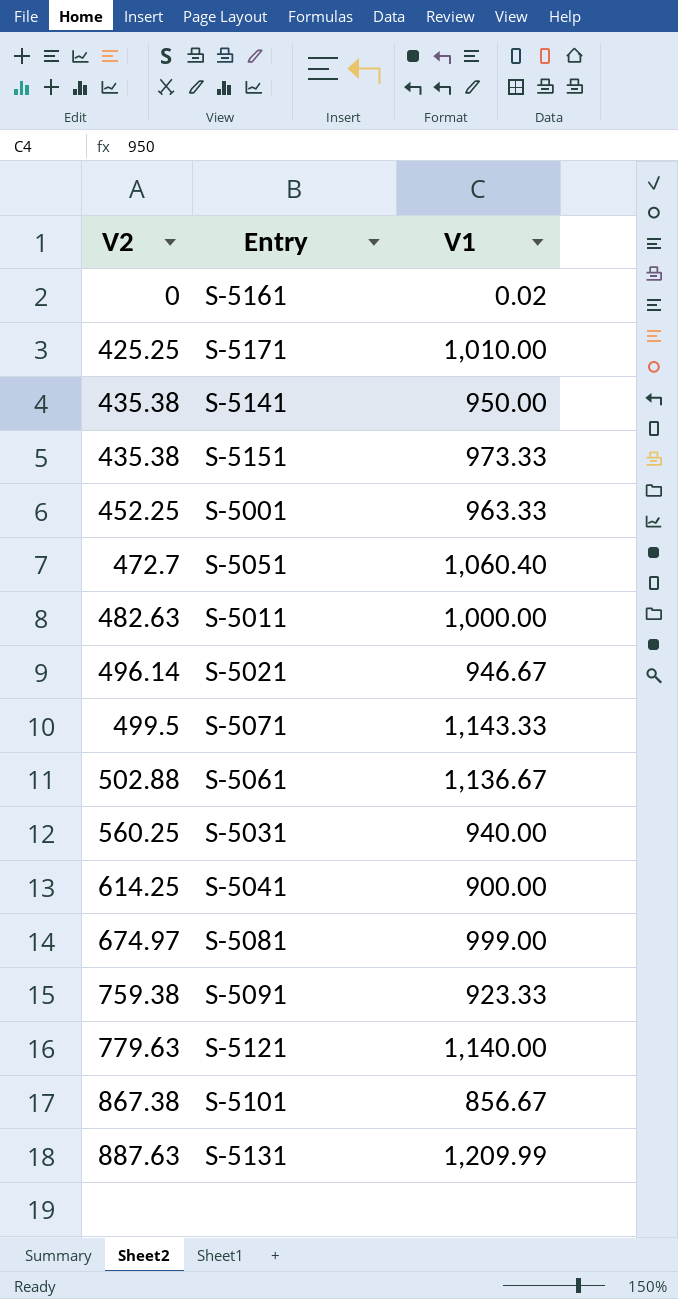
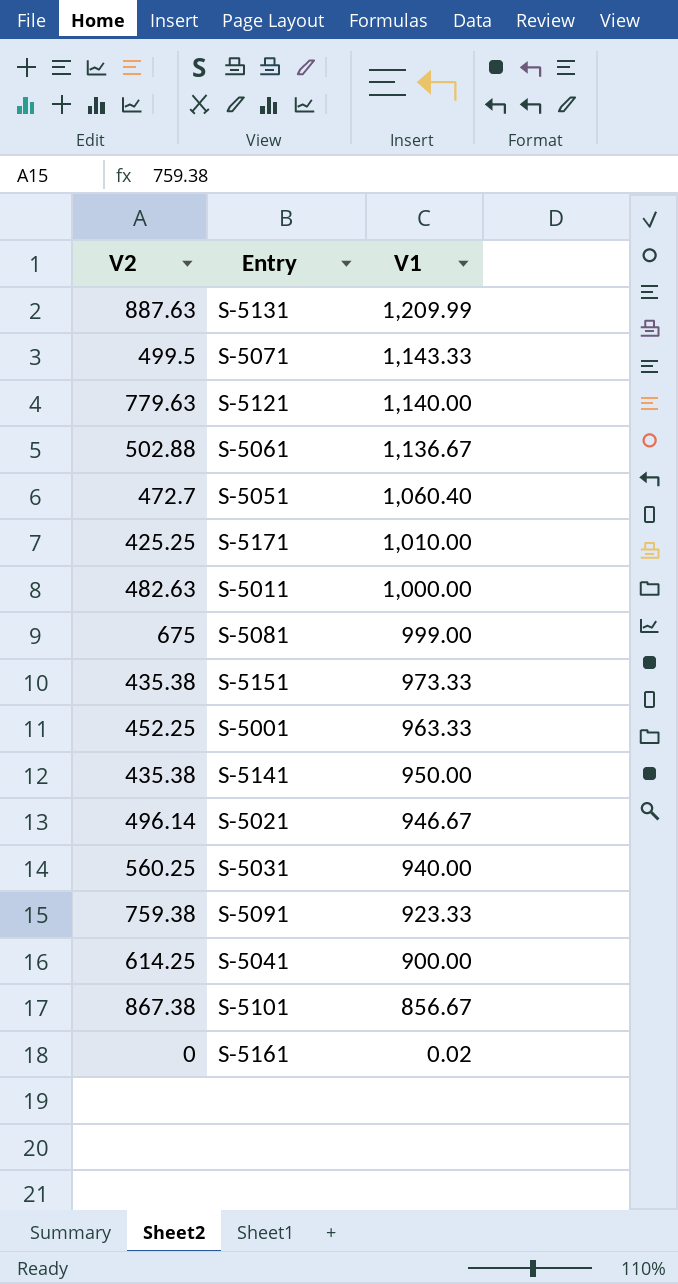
row order: V2 ascending -> V1 descending
S-5081 | V2: 674.97 -> 675

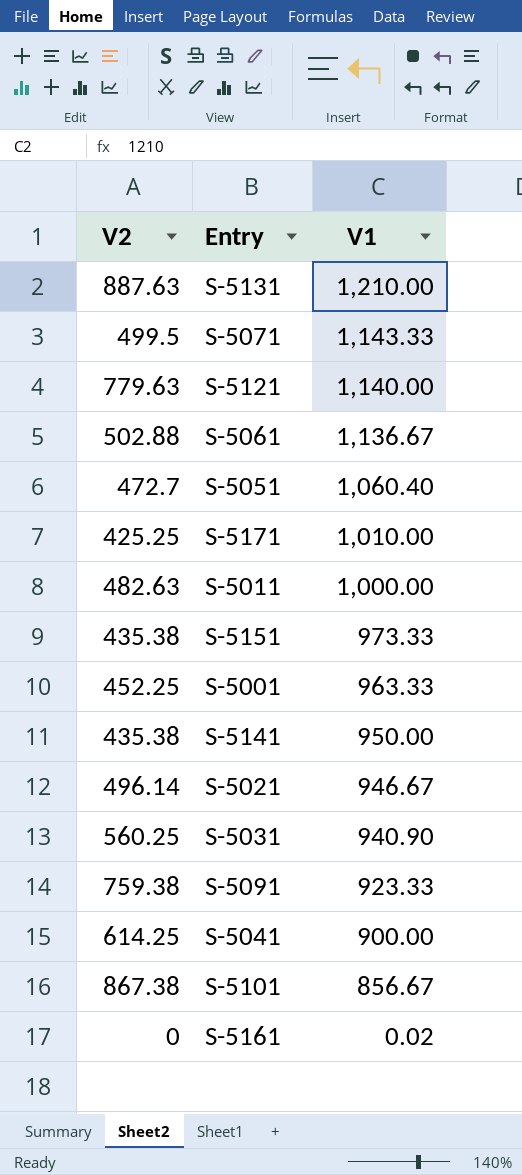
row S-5081: 675 | 999.00 -> none
S-5131 | V1: 1,209.99 -> 1,210.00
S-5031 | V1: 940.00 -> 940.90

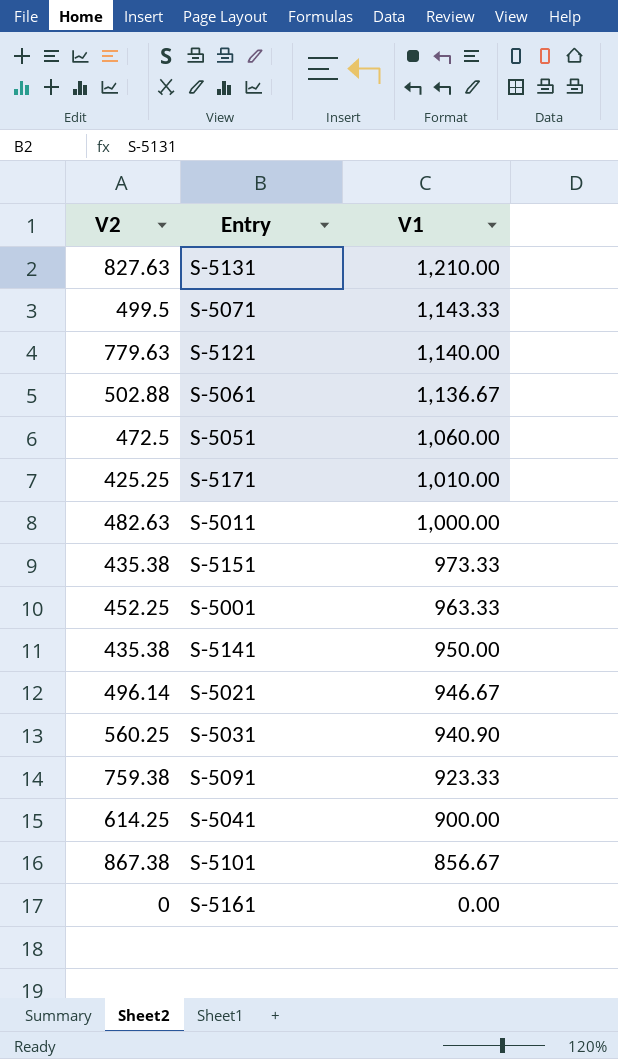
S-5131 | V2: 887.63 -> 827.63
S-5051 | V2: 472.7 -> 472.5
S-5051 | V1: 1,060.40 -> 1,060.00
S-5161 | V1: 0.02 -> 0.00

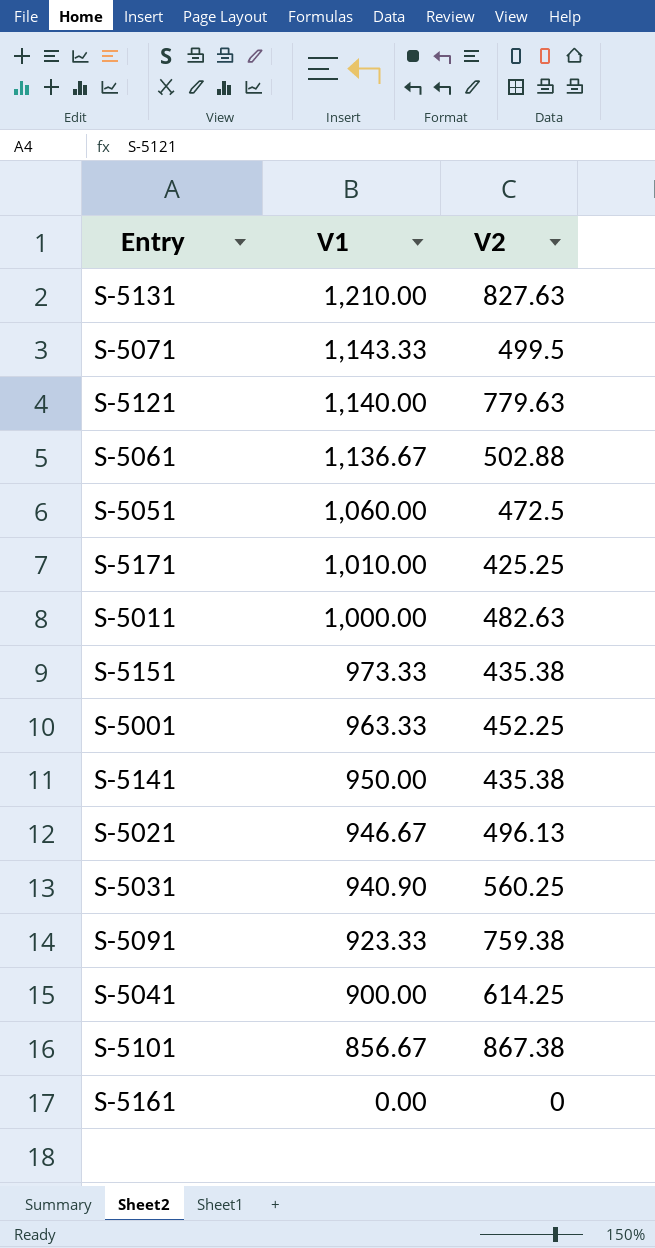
column V2 | position: 1 -> 3
S-5021 | V2: 496.14 -> 496.13

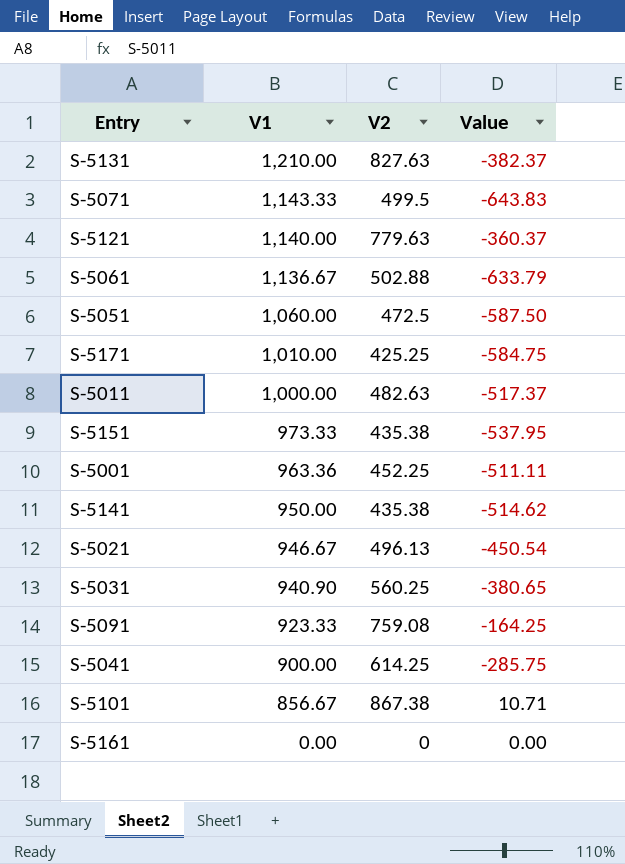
column Value | formula: none -> [V2] - [V1]
S-5001 | V1: 963.33 -> 963.36
S-5091 | V2: 759.38 -> 759.08

